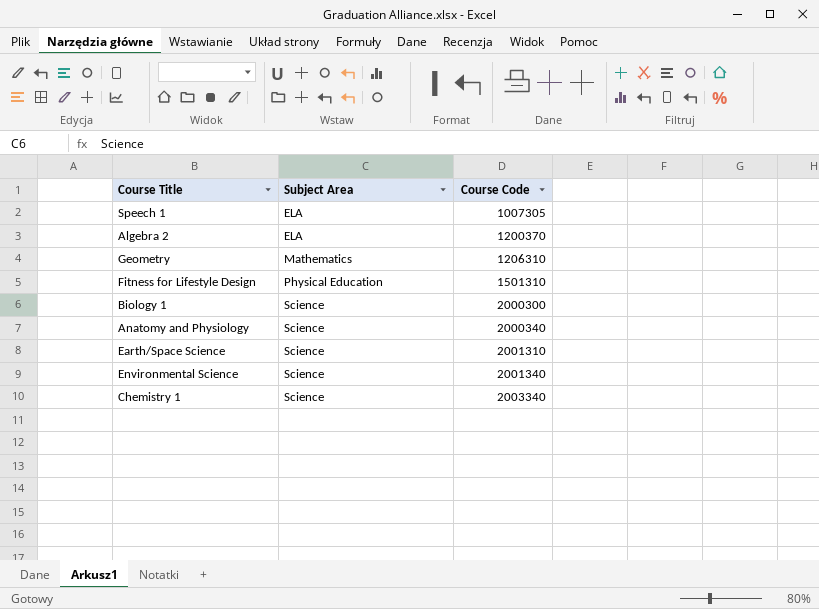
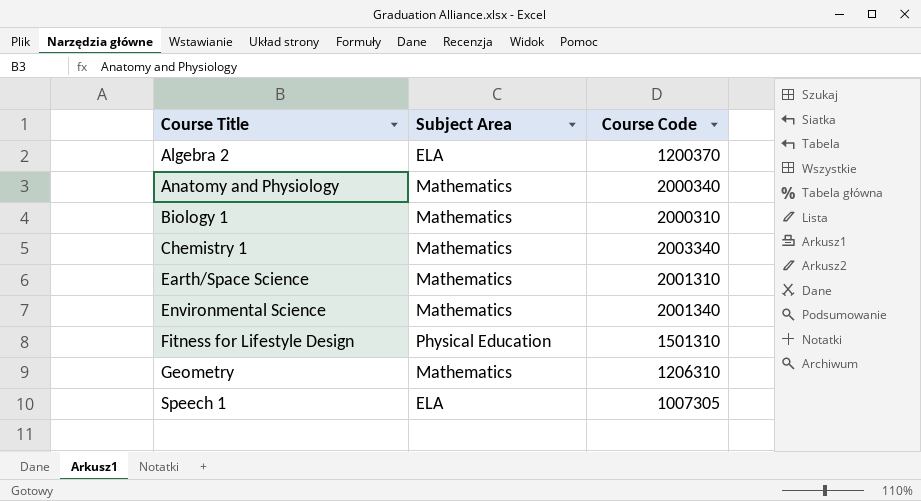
row order: Subject Area ascending -> Course Title ascending
Anatomy and Physiology | Subject Area: Science -> Mathematics
Biology 1 | Subject Area: Science -> Mathematics
Biology 1 | Course Code: 2000300 -> 2000310
Chemistry 1 | Subject Area: Science -> Mathematics
Earth/Space Science | Subject Area: Science -> Mathematics
Environmental Science | Subject Area: Science -> Mathematics

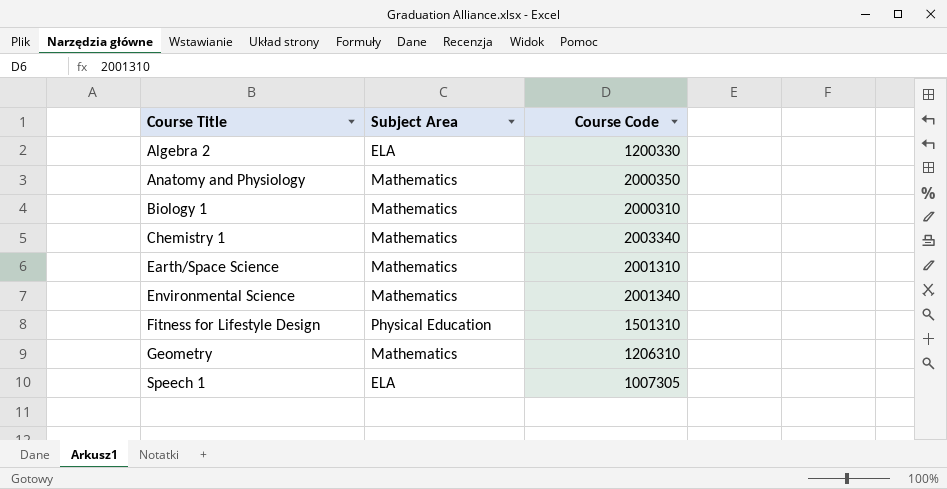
Algebra 2 | Course Code: 1200370 -> 1200330
Anatomy and Physiology | Course Code: 2000340 -> 2000350

